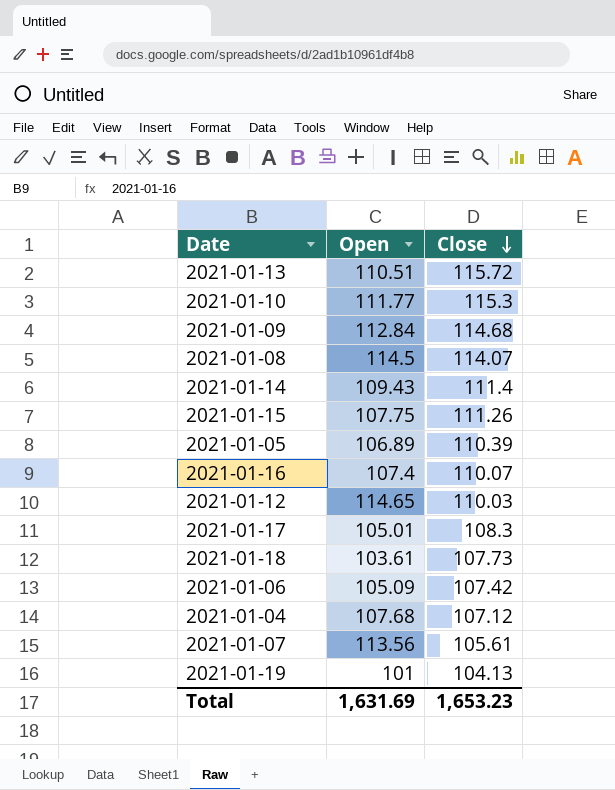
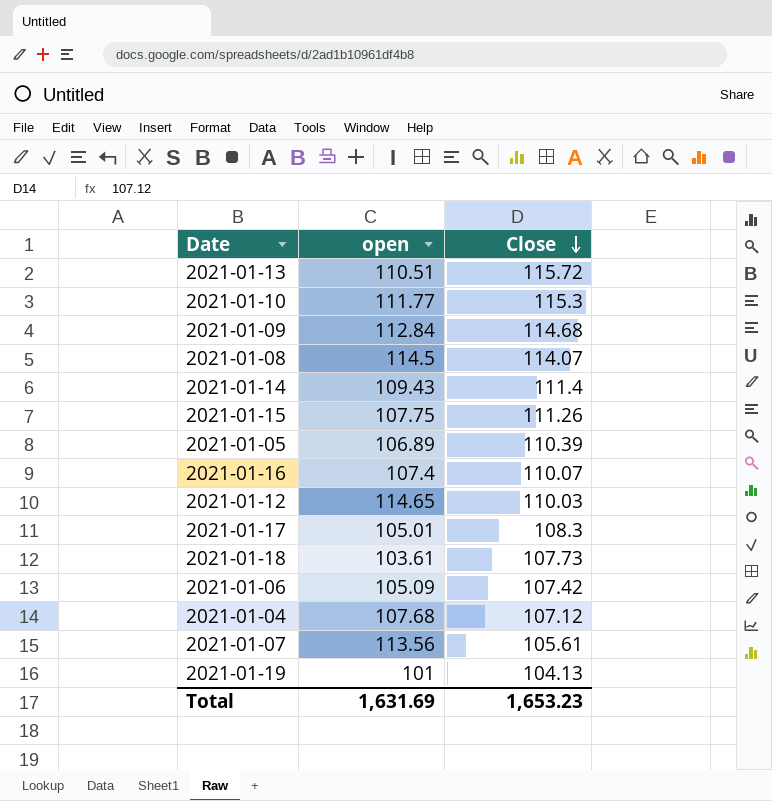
column name: Open -> open

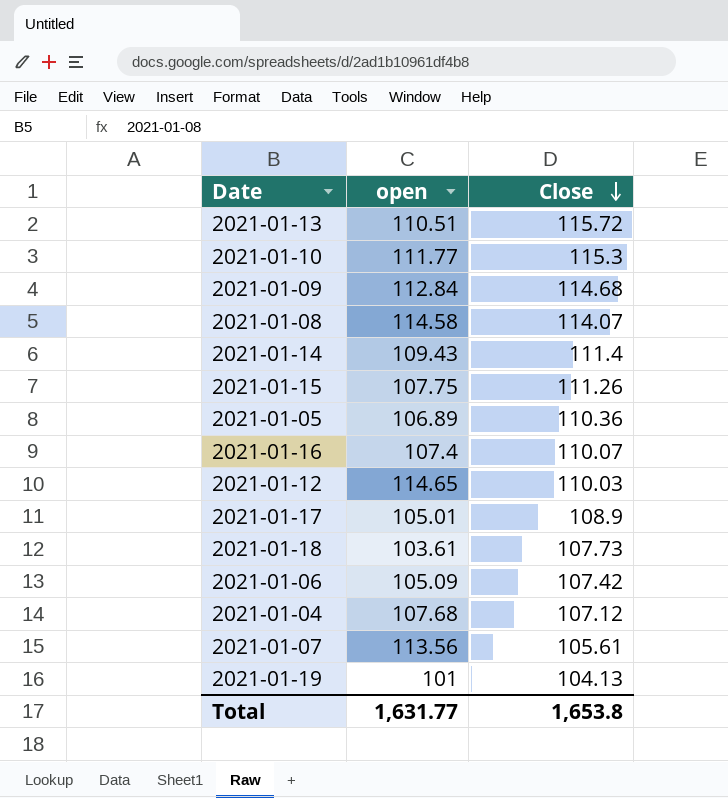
2021-01-08 | open: 114.5 -> 114.58
2021-01-05 | Close: 110.39 -> 110.36
2021-01-17 | Close: 108.3 -> 108.9
Total | open: 1,631.69 -> 1,631.77
Total | Close: 1,653.23 -> 1,653.8

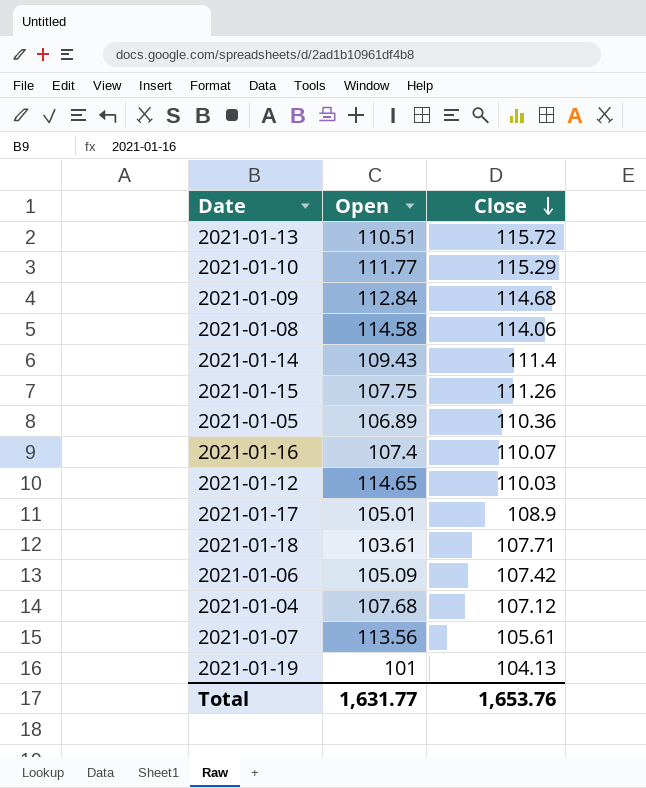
column name: open -> Open
2021-01-10 | Close: 115.3 -> 115.29
2021-01-08 | Close: 114.07 -> 114.06
2021-01-18 | Close: 107.73 -> 107.71
Total | Close: 1,653.8 -> 1,653.76

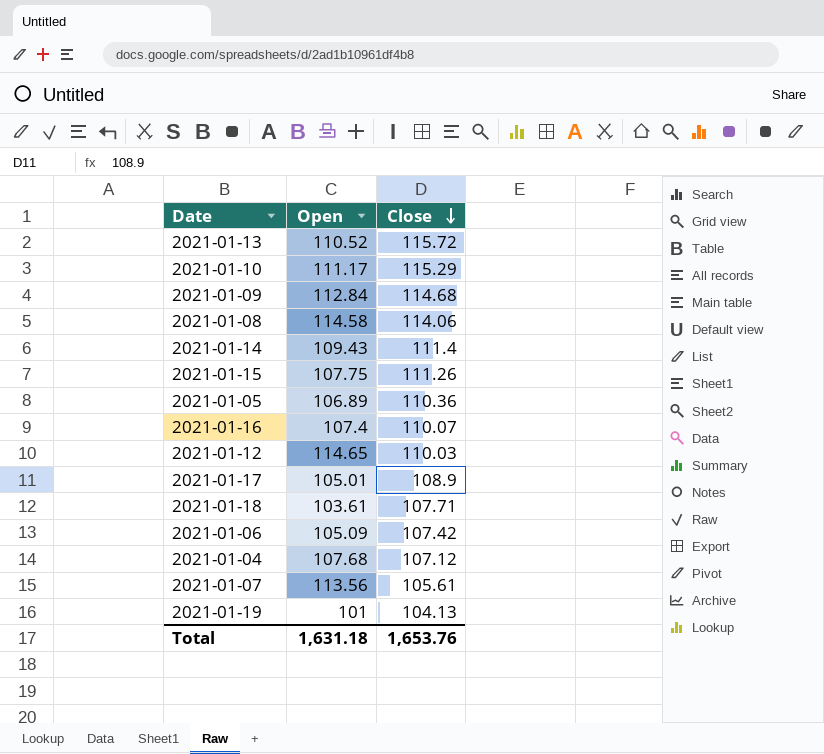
2021-01-13 | Open: 110.51 -> 110.52
2021-01-10 | Open: 111.77 -> 111.17
Total | Open: 1,631.77 -> 1,631.18

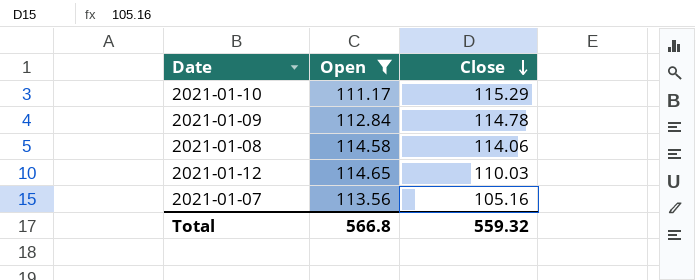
filter: none -> Open >= 111.17
2021-01-09 | Close: 114.68 -> 114.78
2021-01-07 | Close: 105.61 -> 105.16
Total | Open: 1,631.18 -> 566.8
Total | Close: 1,653.76 -> 559.32

